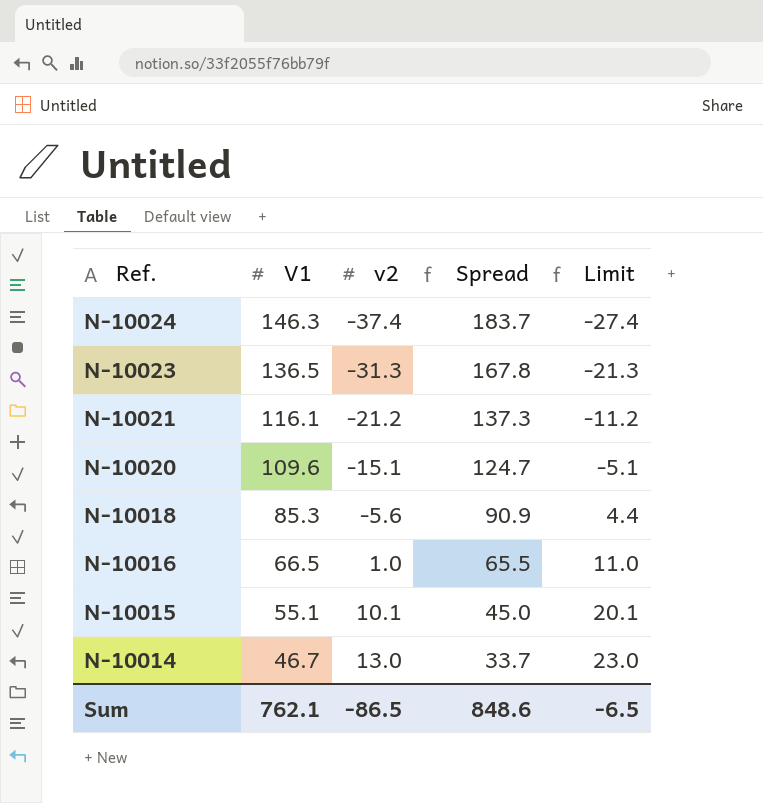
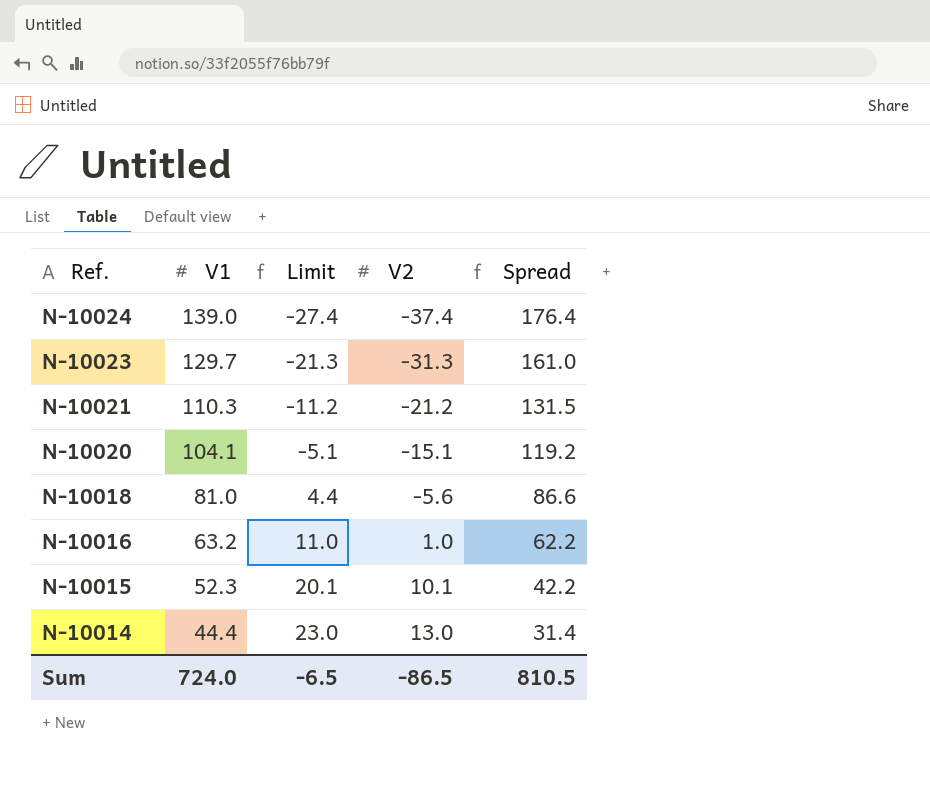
column Limit | position: 5 -> 3
column name: v2 -> V2
N-10024 | V1: 146.3 -> 139.0
N-10024 | Spread: 183.7 -> 176.4
N-10023 | V1: 136.5 -> 129.7
N-10023 | Spread: 167.8 -> 161.0
N-10021 | V1: 116.1 -> 110.3
N-10021 | Spread: 137.3 -> 131.5
N-10020 | V1: 109.6 -> 104.1
N-10020 | Spread: 124.7 -> 119.2
N-10018 | V1: 85.3 -> 81.0
N-10018 | Spread: 90.9 -> 86.6
N-10016 | V1: 66.5 -> 63.2
N-10016 | Spread: 65.5 -> 62.2
N-10015 | V1: 55.1 -> 52.3
N-10015 | Spread: 45.0 -> 42.2
N-10014 | V1: 46.7 -> 44.4
N-10014 | Spread: 33.7 -> 31.4
Sum | V1: 762.1 -> 724.0
Sum | Spread: 848.6 -> 810.5

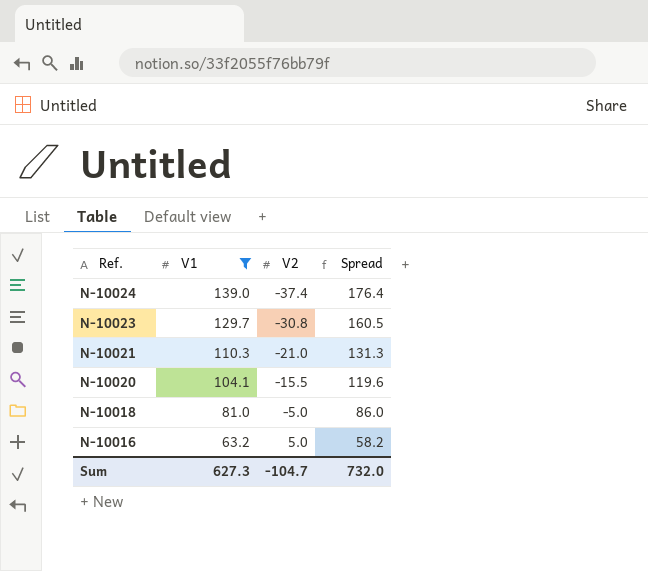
filter: none -> V1 >= 63.2
column Limit | formula: [V2] + 10 -> none
N-10023 | V2: -31.3 -> -30.8
N-10023 | Spread: 161.0 -> 160.5
N-10021 | V2: -21.2 -> -21.0
N-10021 | Spread: 131.5 -> 131.3
N-10020 | V2: -15.1 -> -15.5
N-10020 | Spread: 119.2 -> 119.6
N-10018 | V2: -5.6 -> -5.0
N-10018 | Spread: 86.6 -> 86.0
N-10016 | V2: 1.0 -> 5.0
N-10016 | Spread: 62.2 -> 58.2
Sum | V1: 724.0 -> 627.3
Sum | V2: -86.5 -> -104.7
Sum | Spread: 810.5 -> 732.0

